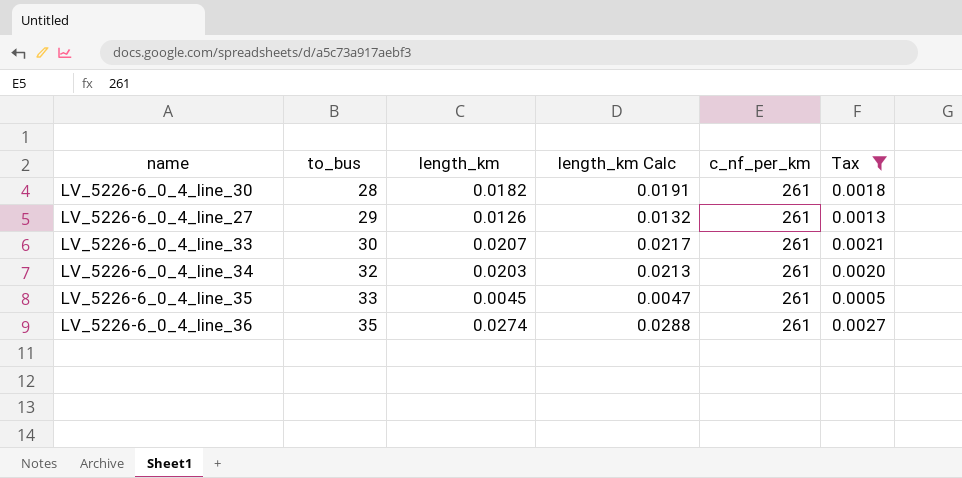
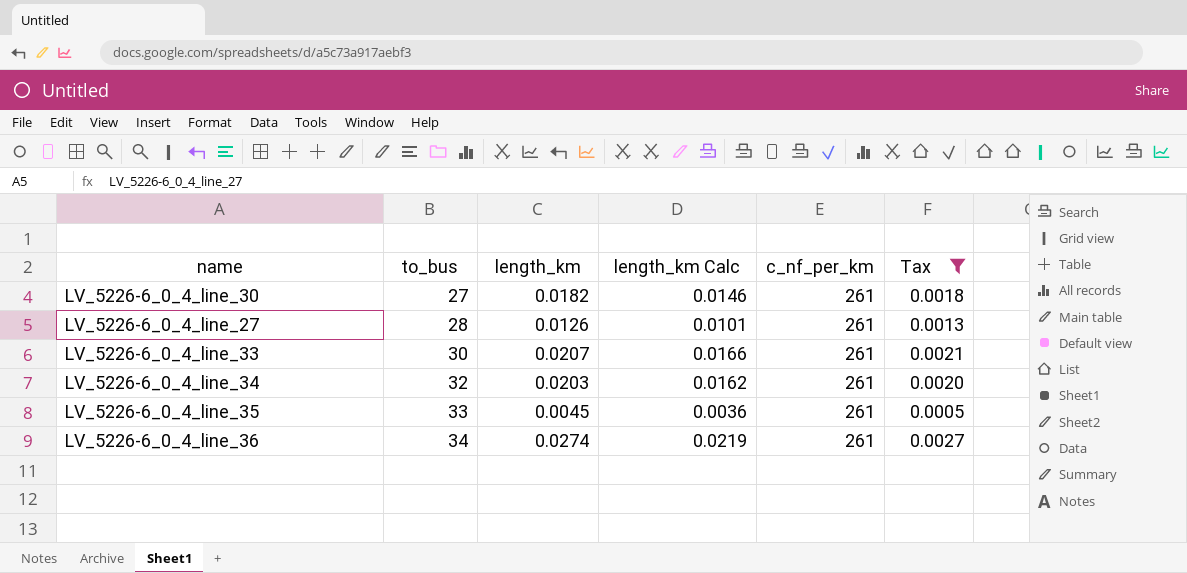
column length_km Calc | formula: [length_km] * 1.05 -> [length_km] * 0.8
LV_5226-6_0_4_line_30 | to_bus: 28 -> 27
LV_5226-6_0_4_line_27 | to_bus: 29 -> 28
LV_5226-6_0_4_line_36 | to_bus: 35 -> 34

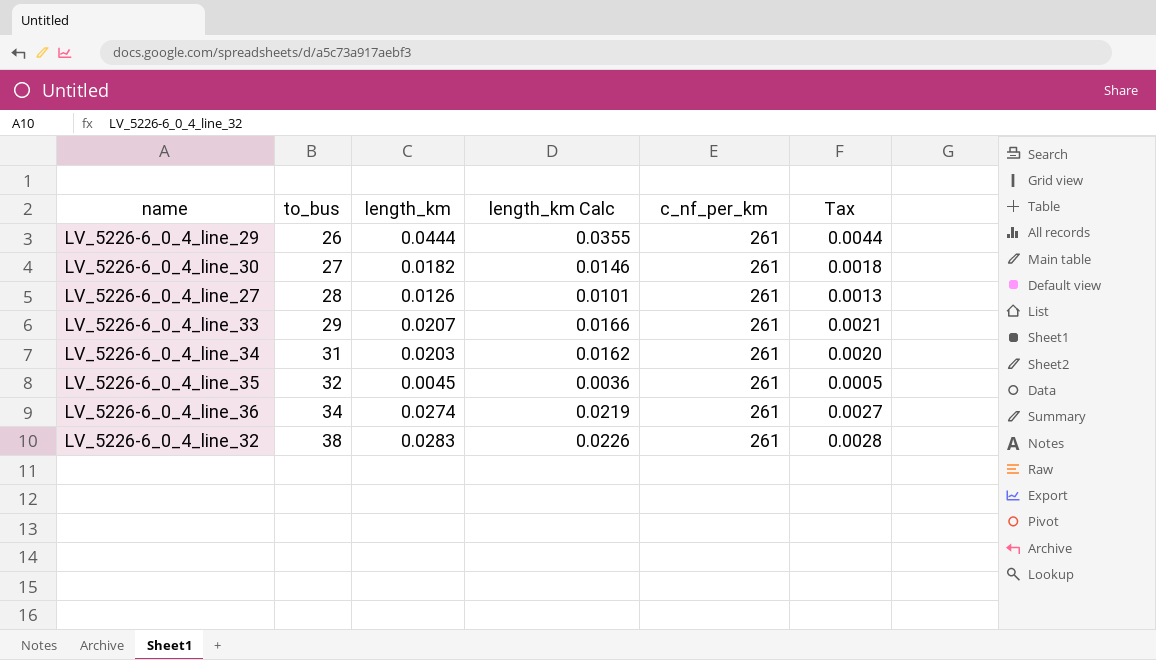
filter: Tax <= 0.0027 -> none
LV_5226-6_0_4_line_33 | to_bus: 30 -> 29
LV_5226-6_0_4_line_34 | to_bus: 32 -> 31
LV_5226-6_0_4_line_35 | to_bus: 33 -> 32

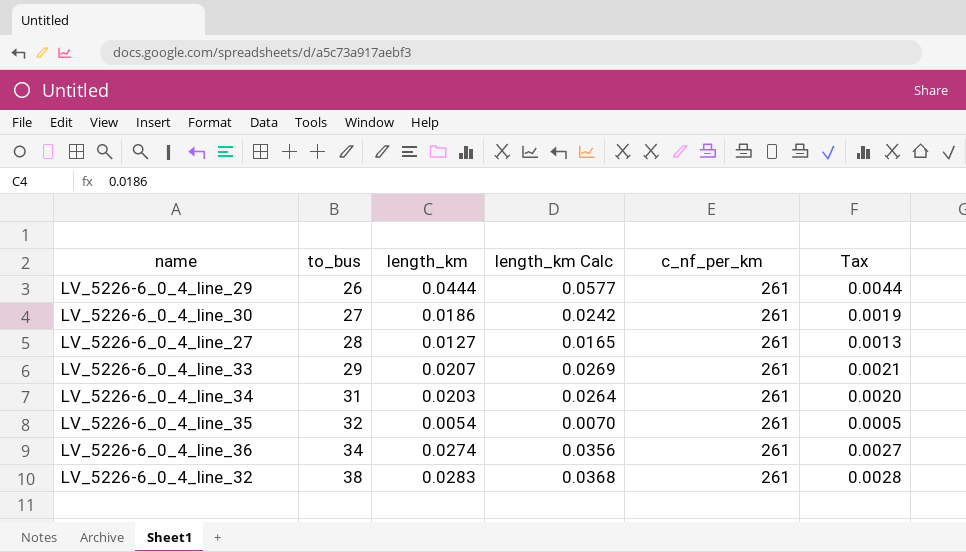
column length_km Calc | formula: [length_km] * 0.8 -> [length_km] * 1.3
LV_5226-6_0_4_line_30 | length_km: 0.0182 -> 0.0186
LV_5226-6_0_4_line_30 | Tax: 0.0018 -> 0.0019
LV_5226-6_0_4_line_27 | length_km: 0.0126 -> 0.0127
LV_5226-6_0_4_line_35 | length_km: 0.0045 -> 0.0054

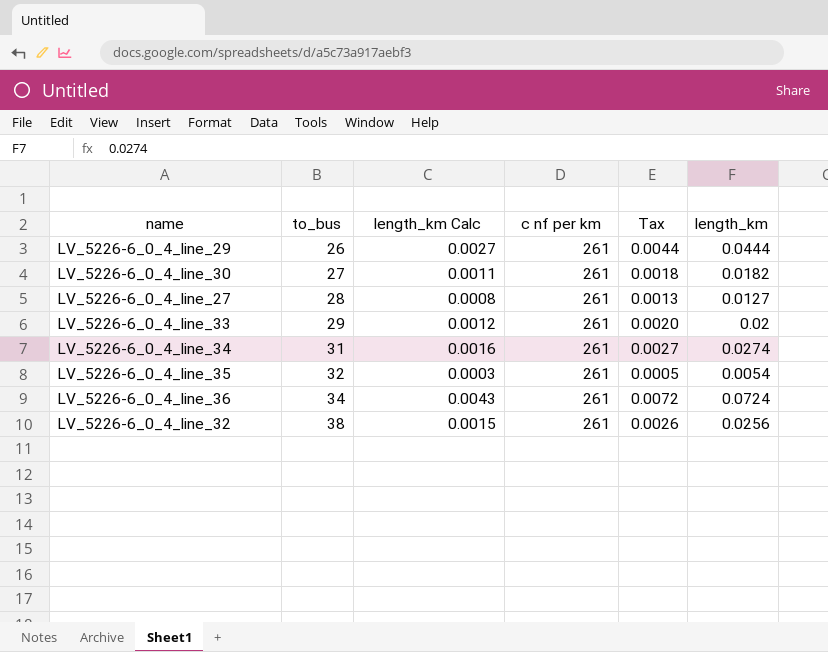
column length_km Calc | formula: [length_km] * 1.3 -> [length_km] * 0.06
column name: c_nf_per_km -> c nf per km
column length_km | position: 3 -> 6
LV_5226-6_0_4_line_30 | Tax: 0.0019 -> 0.0018
LV_5226-6_0_4_line_30 | length_km: 0.0186 -> 0.0182
LV_5226-6_0_4_line_33 | Tax: 0.0021 -> 0.0020
LV_5226-6_0_4_line_33 | length_km: 0.0207 -> 0.02
LV_5226-6_0_4_line_34 | Tax: 0.0020 -> 0.0027
LV_5226-6_0_4_line_34 | length_km: 0.0203 -> 0.0274
LV_5226-6_0_4_line_36 | Tax: 0.0027 -> 0.0072
LV_5226-6_0_4_line_36 | length_km: 0.0274 -> 0.0724
LV_5226-6_0_4_line_32 | Tax: 0.0028 -> 0.0026
LV_5226-6_0_4_line_32 | length_km: 0.0283 -> 0.0256

